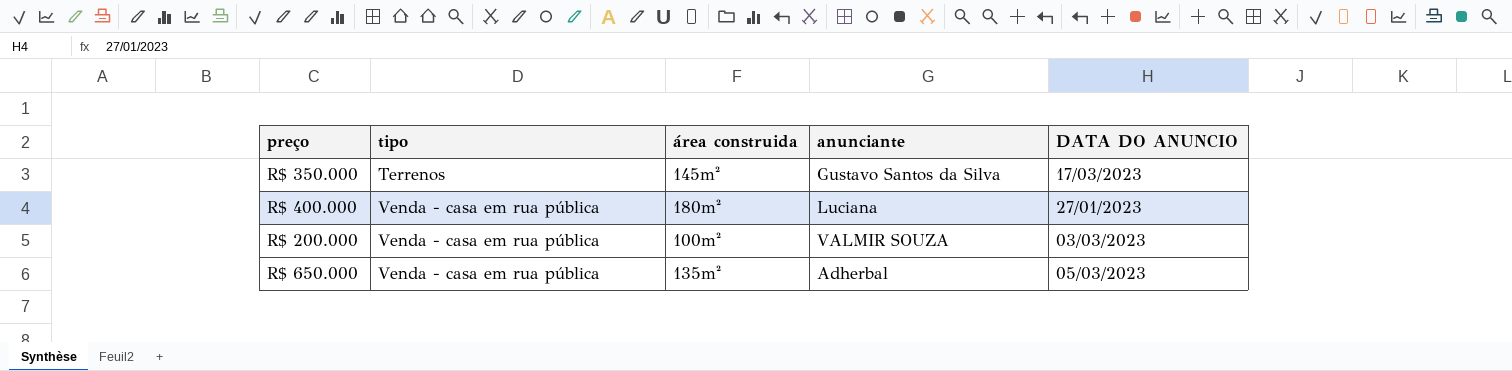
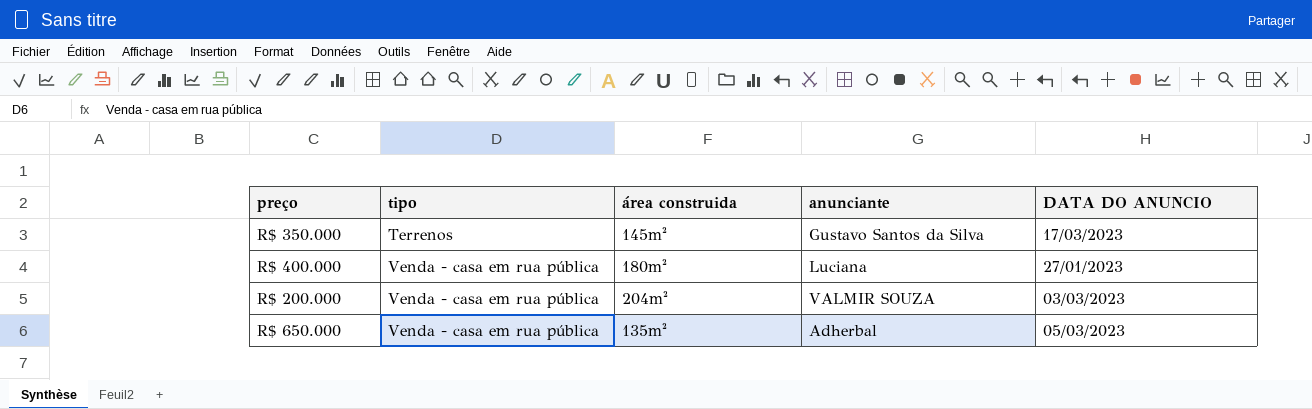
R$ 200.000 | área construida: 100m² -> 204m²

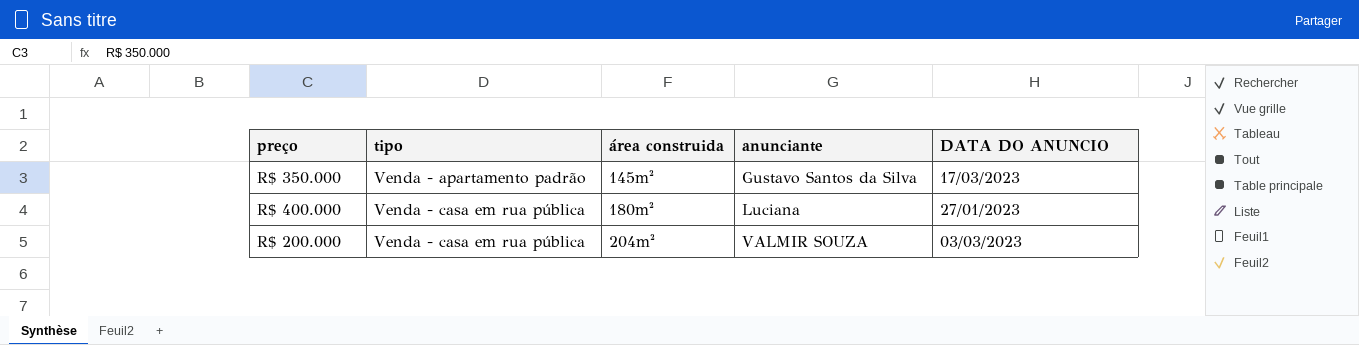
row R$ 650.000: Venda - casa em rua pública | 135m² | Adherbal | 05/03/2023 -> none
R$ 350.000 | tipo: Terrenos -> Venda - apartamento padrão

